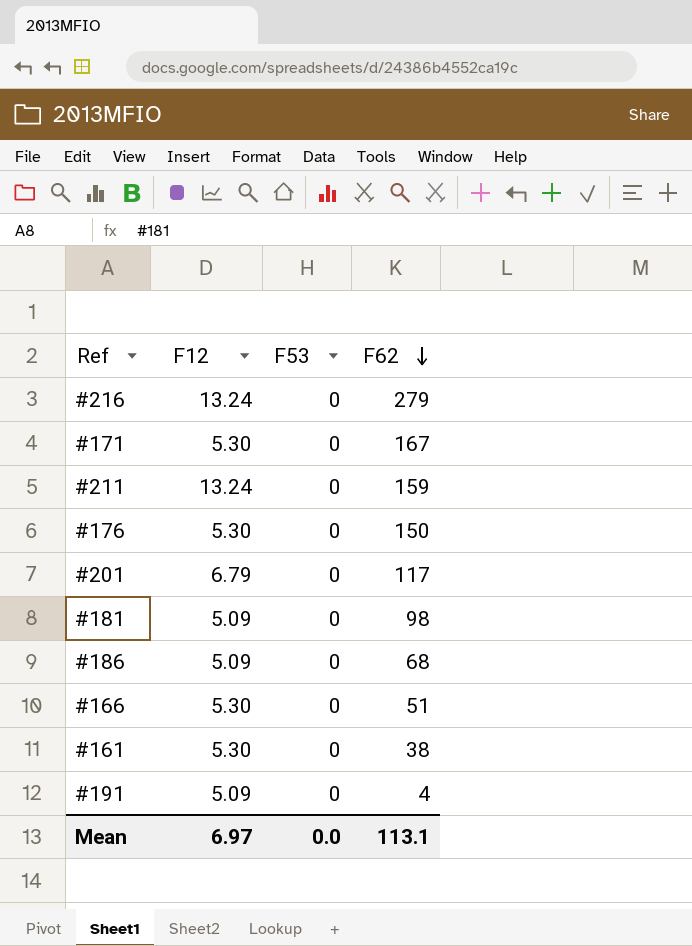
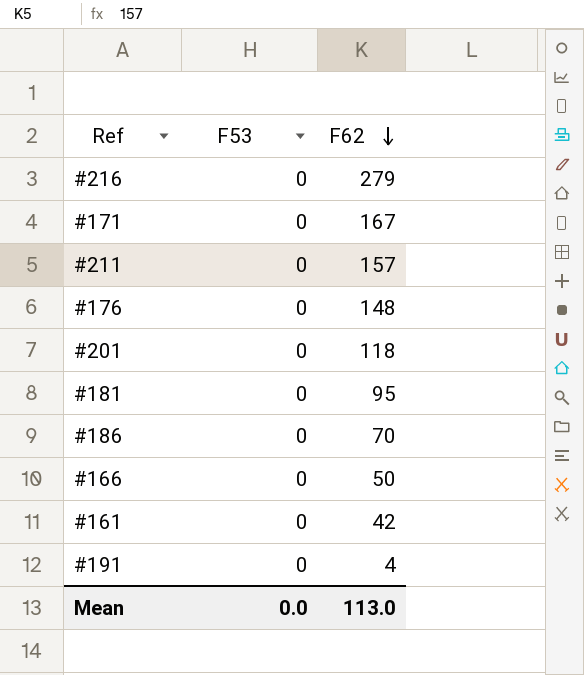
column F12 | position: 2 -> none
#211 | F62: 159 -> 157
#176 | F62: 150 -> 148
#201 | F62: 117 -> 118
#181 | F62: 98 -> 95
#186 | F62: 68 -> 70
#166 | F62: 51 -> 50
#161 | F62: 38 -> 42
Mean | F62: 113.1 -> 113.0

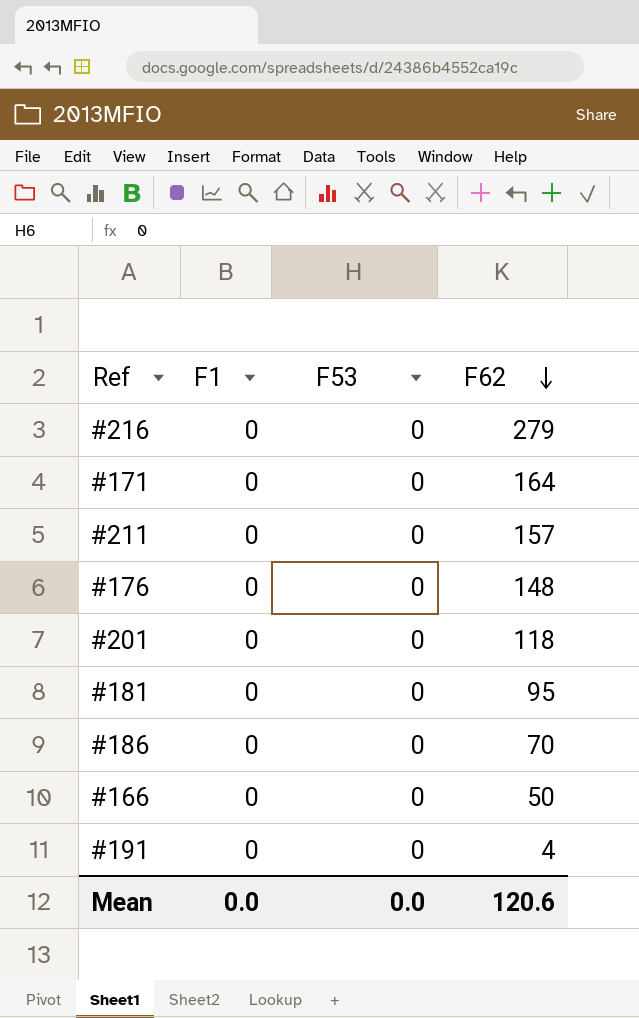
column F1 | position: none -> 2
row #161: 0 | 42 -> none
#171 | F62: 167 -> 164
Mean | F62: 113.0 -> 120.6

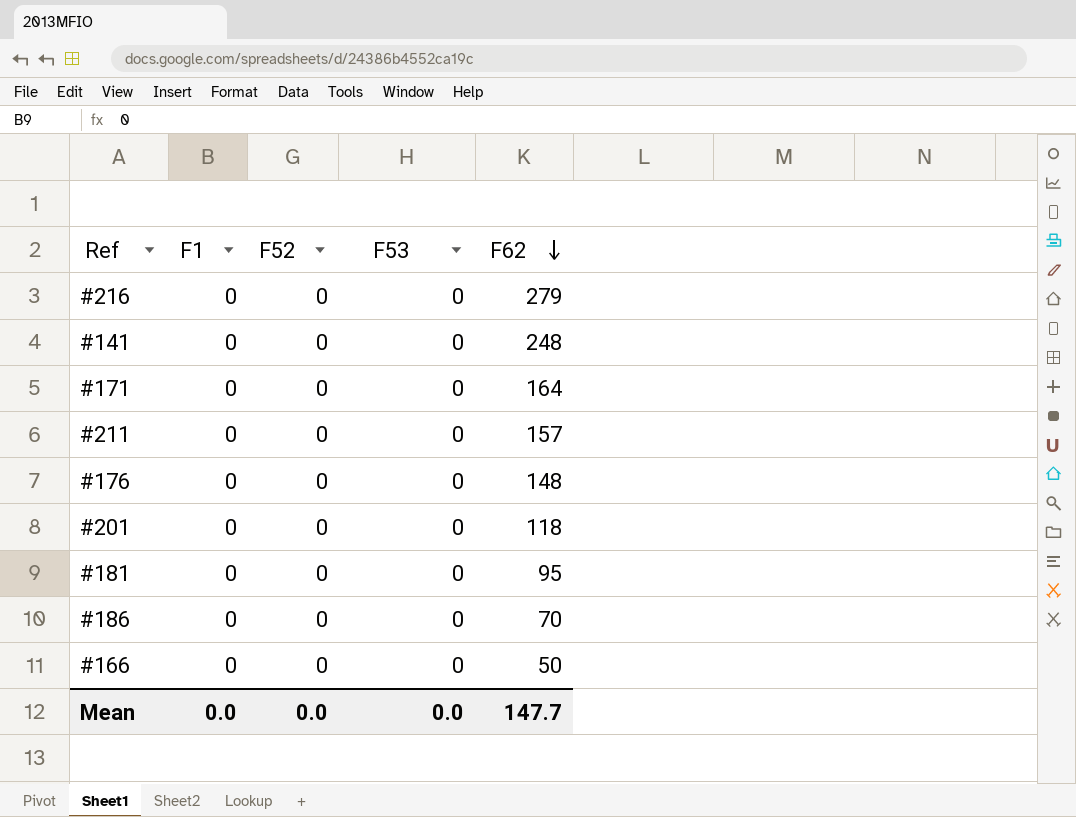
column F52 | position: none -> 3
row #191: 0 | 0 | 4 -> none
row #141: none -> 0 | 0 | 0 | 248
Mean | F62: 120.6 -> 147.7

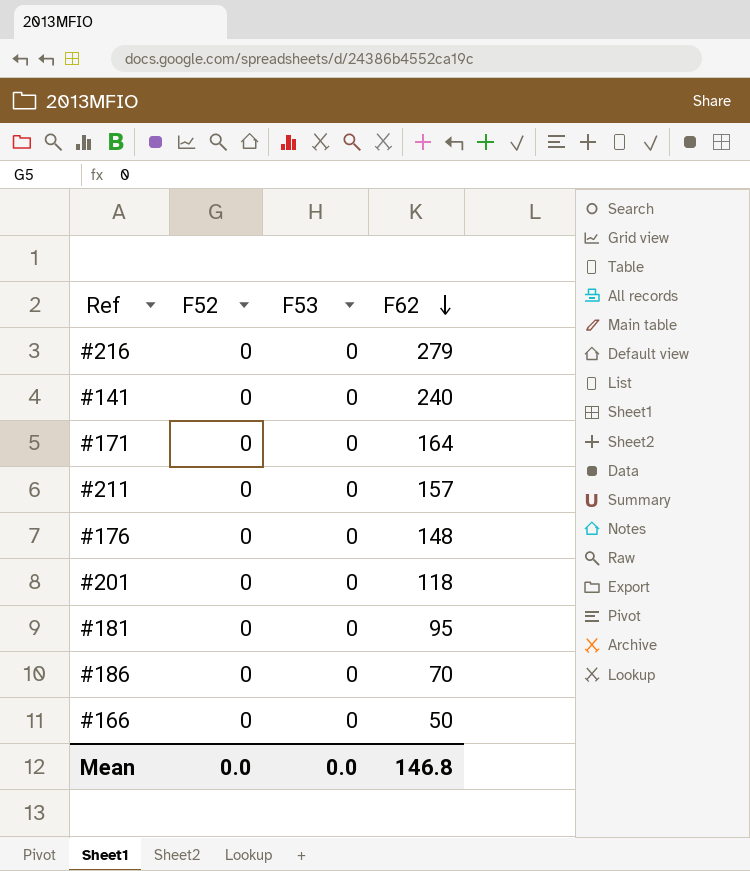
column F1 | position: 2 -> none
#141 | F62: 248 -> 240
Mean | F62: 147.7 -> 146.8

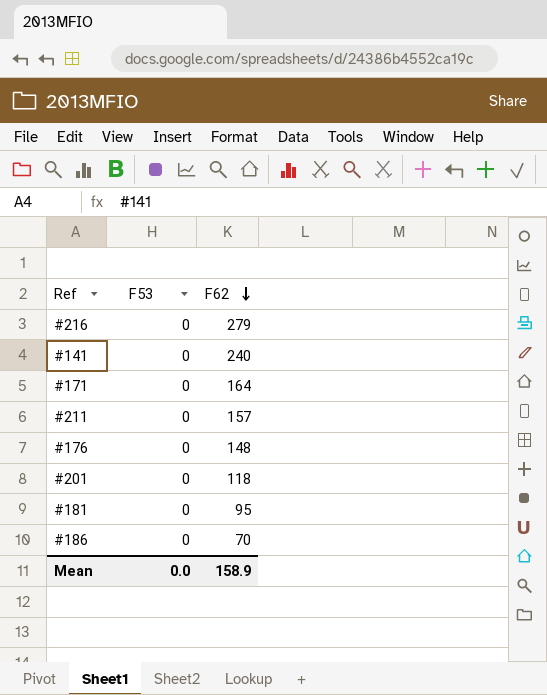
column F52 | position: 2 -> none
row #166: 0 | 0 | 50 -> none
Mean | F62: 146.8 -> 158.9

